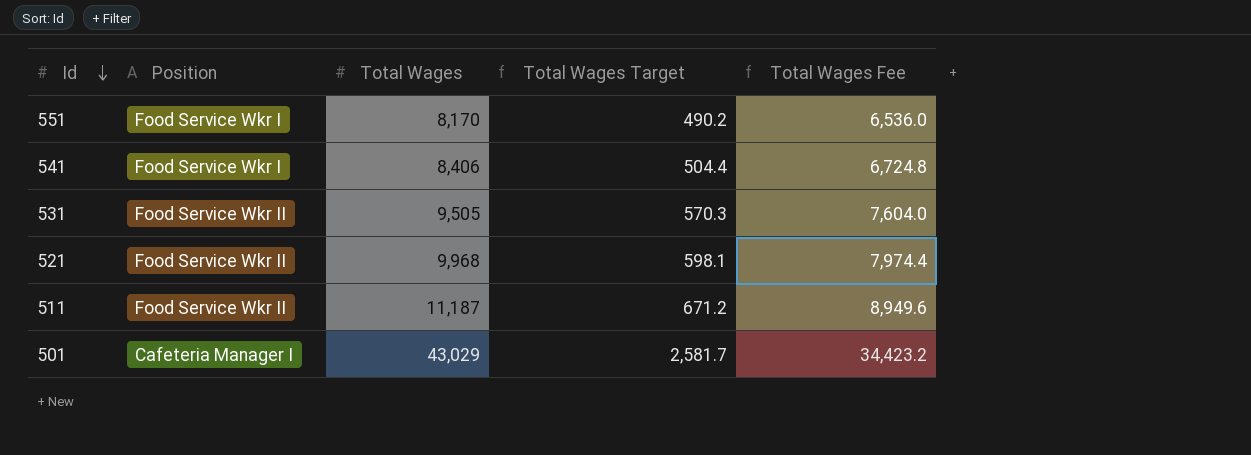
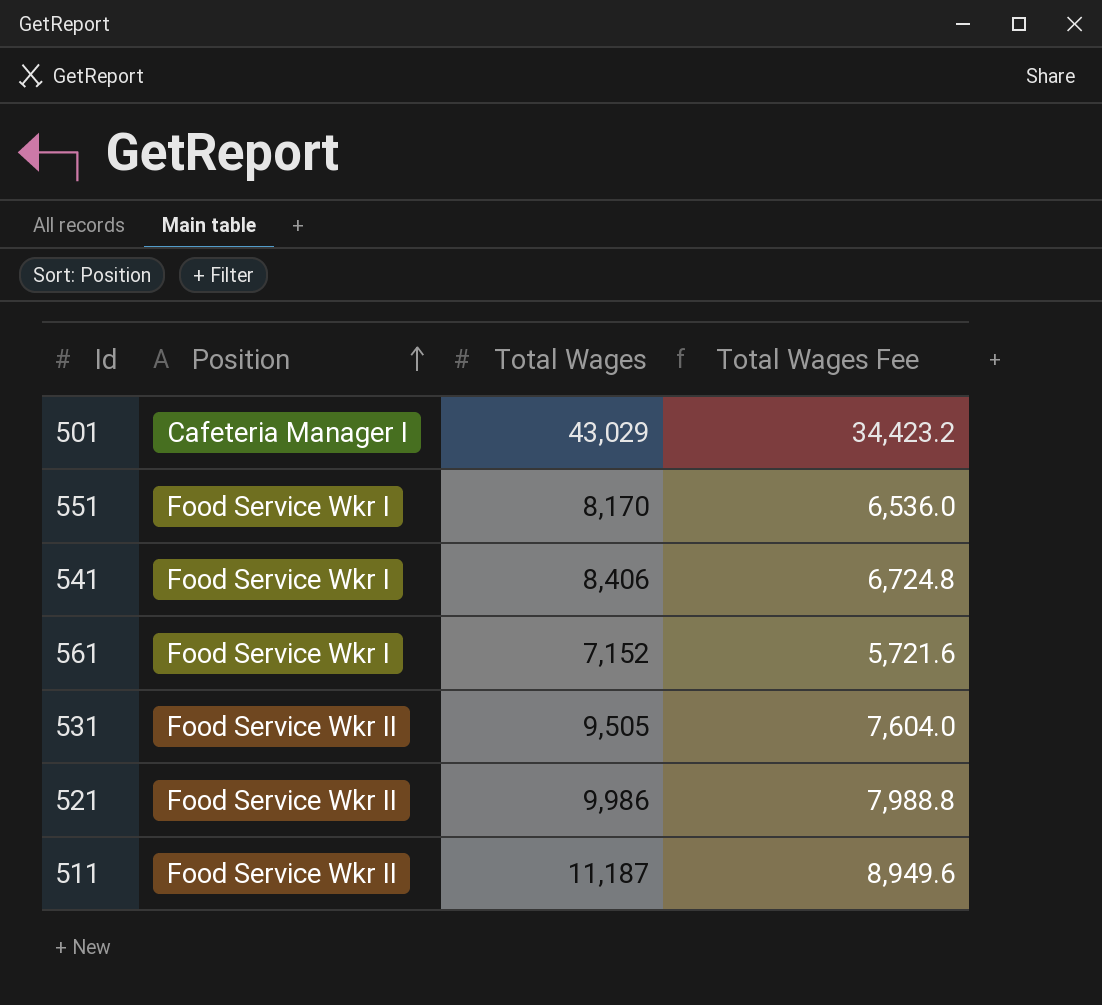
row order: Id descending -> Position ascending
column Total Wages Target | formula: [Total Wages] * 0.06 -> none
row 561: none -> Food Service Wkr I | 7,152 | 5,721.6
521 | Total Wages: 9,968 -> 9,986
521 | Total Wages Fee: 7,974.4 -> 7,988.8

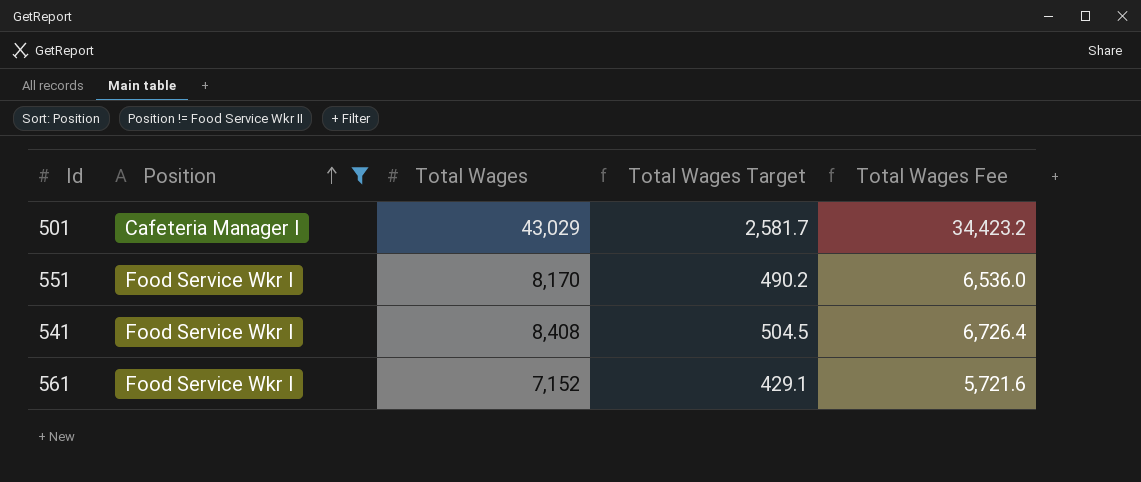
filter: none -> Position != Food Service Wkr II
column Total Wages Target | formula: none -> [Total Wages] * 0.06
541 | Total Wages: 8,406 -> 8,408
541 | Total Wages Fee: 6,724.8 -> 6,726.4

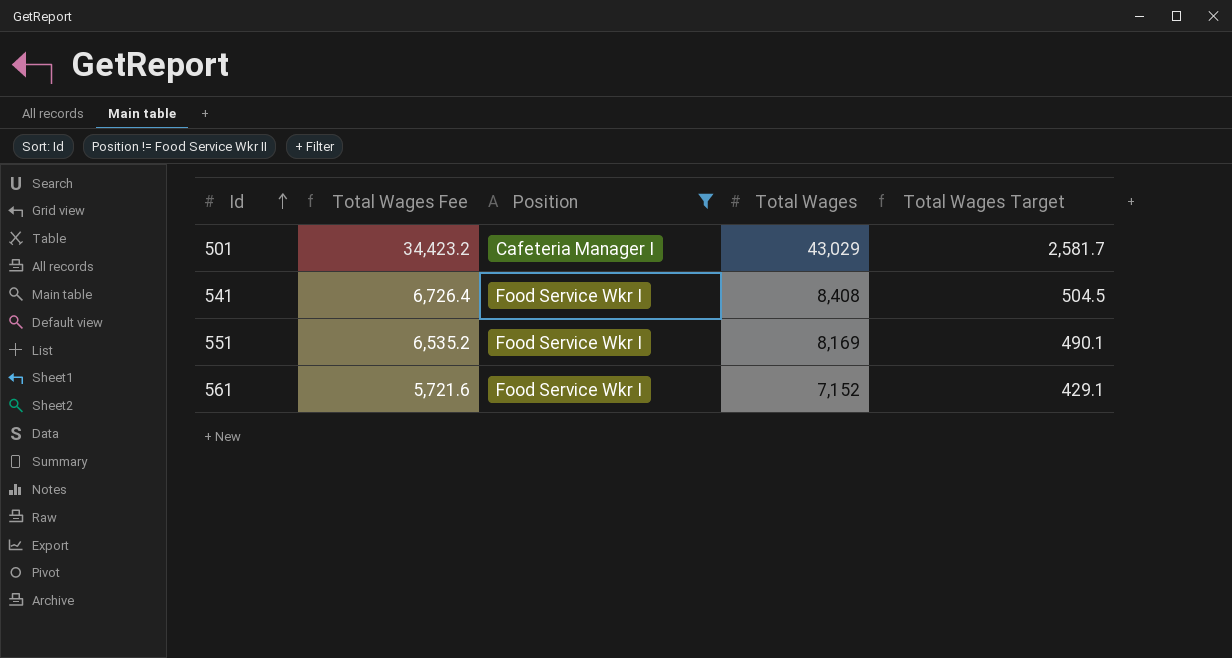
row order: Position ascending -> Id ascending
column Total Wages Fee | position: 5 -> 2
551 | Total Wages Fee: 6,536.0 -> 6,535.2
551 | Total Wages: 8,170 -> 8,169
551 | Total Wages Target: 490.2 -> 490.1

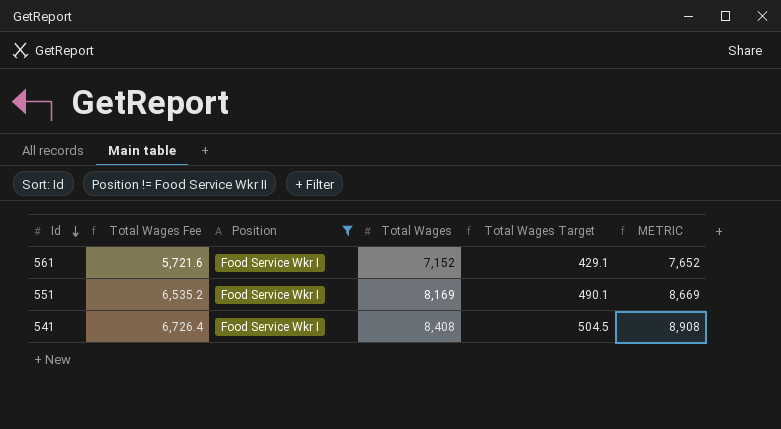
row order: Id ascending -> Id descending
column METRIC | formula: none -> [Total Wages] + 500
row 501: 34,423.2 | Cafeteria Manager I | 43,029 | 2,581.7 -> none

